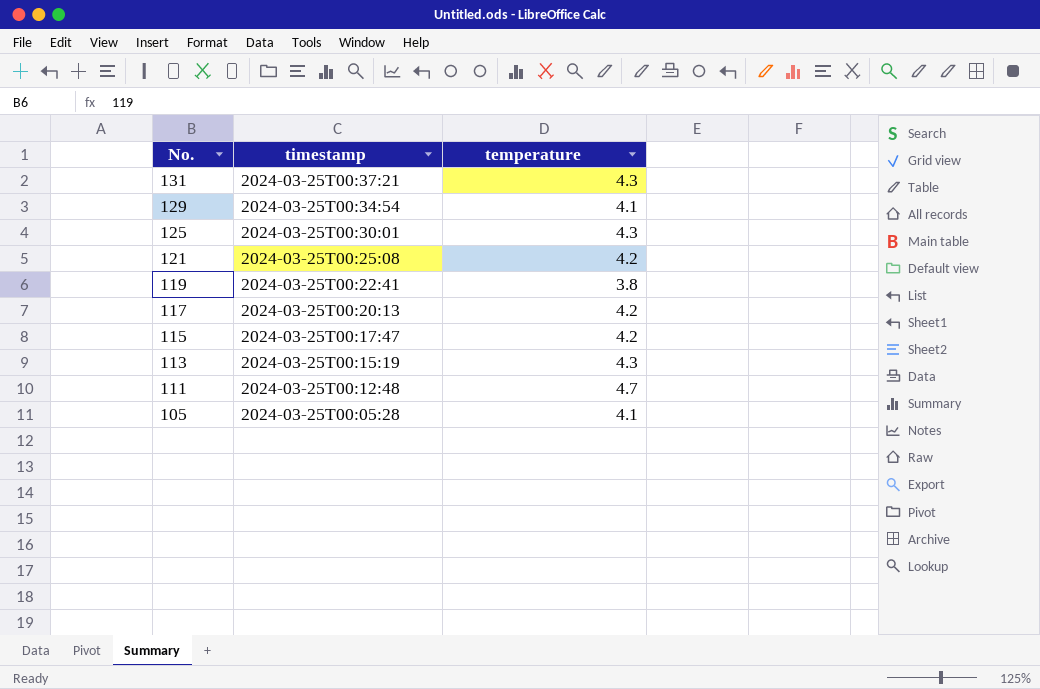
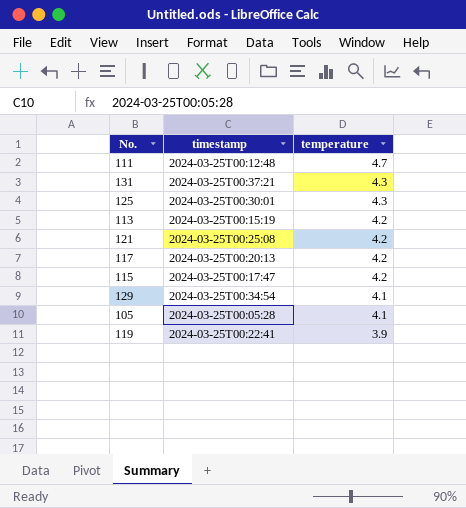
row order: No. descending -> temperature descending
113 | temperature: 4.3 -> 4.2
119 | temperature: 3.8 -> 3.9

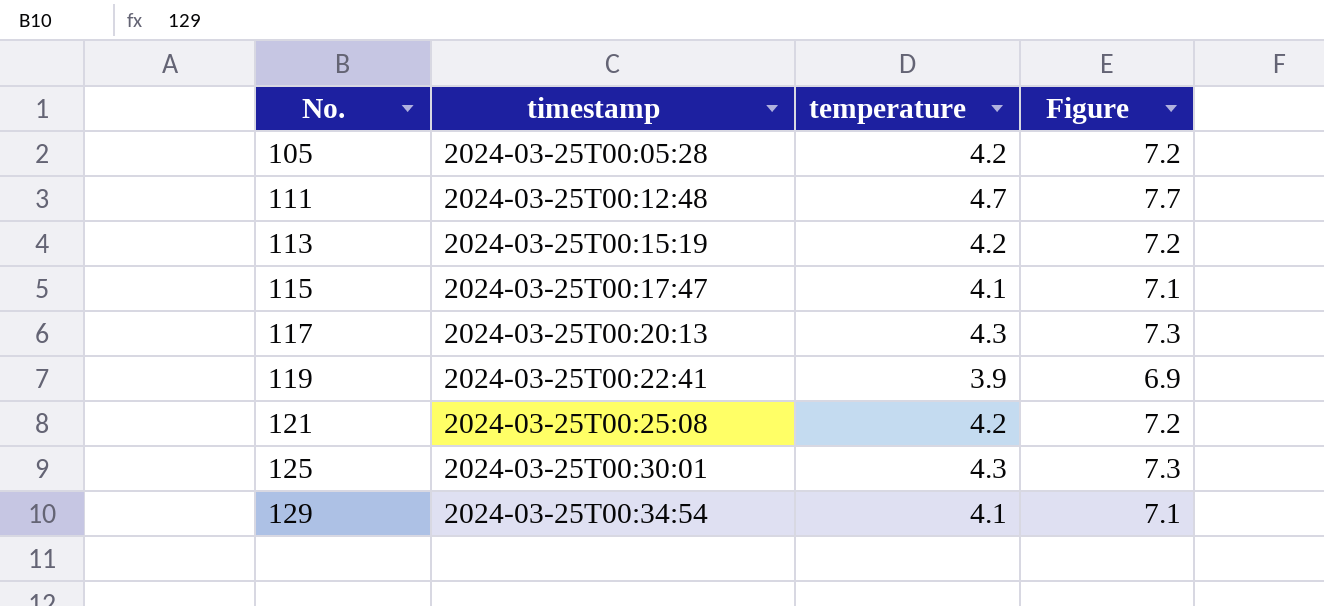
row order: temperature descending -> No. ascending
column Figure | formula: none -> [temperature] + 3
row 131: 2024-03-25T00:37:21 | 4.3 -> none
105 | temperature: 4.1 -> 4.2
115 | temperature: 4.2 -> 4.1
117 | temperature: 4.2 -> 4.3

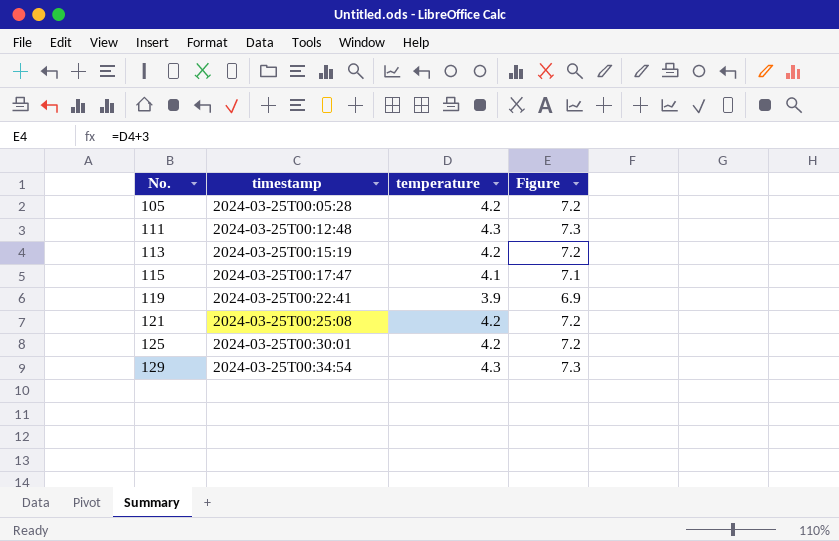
row 117: 2024-03-25T00:20:13 | 4.3 | 7.3 -> none
111 | temperature: 4.7 -> 4.3
111 | Figure: 7.7 -> 7.3
125 | temperature: 4.3 -> 4.2
125 | Figure: 7.3 -> 7.2
129 | temperature: 4.1 -> 4.3
129 | Figure: 7.1 -> 7.3

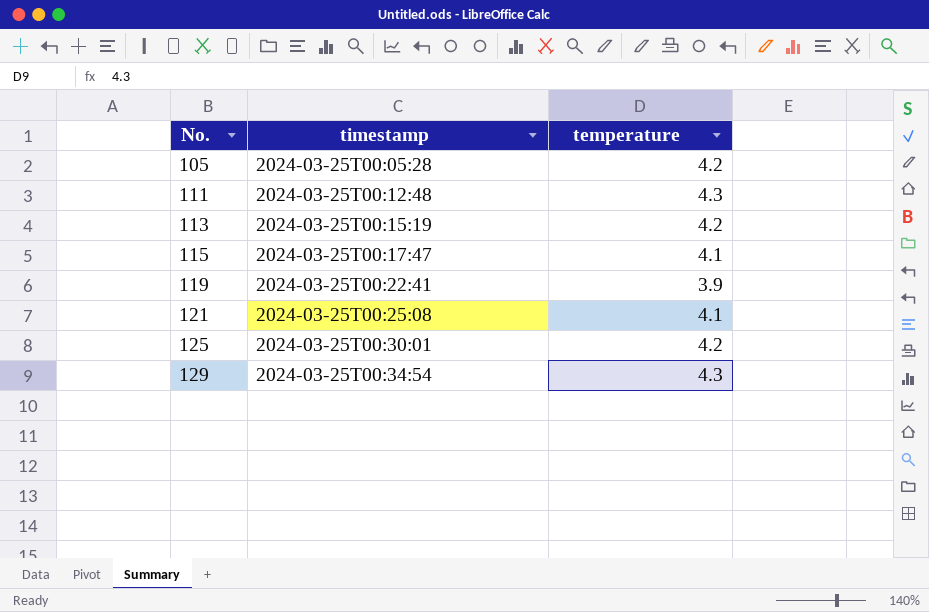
column Figure | formula: [temperature] + 3 -> none
121 | temperature: 4.2 -> 4.1

